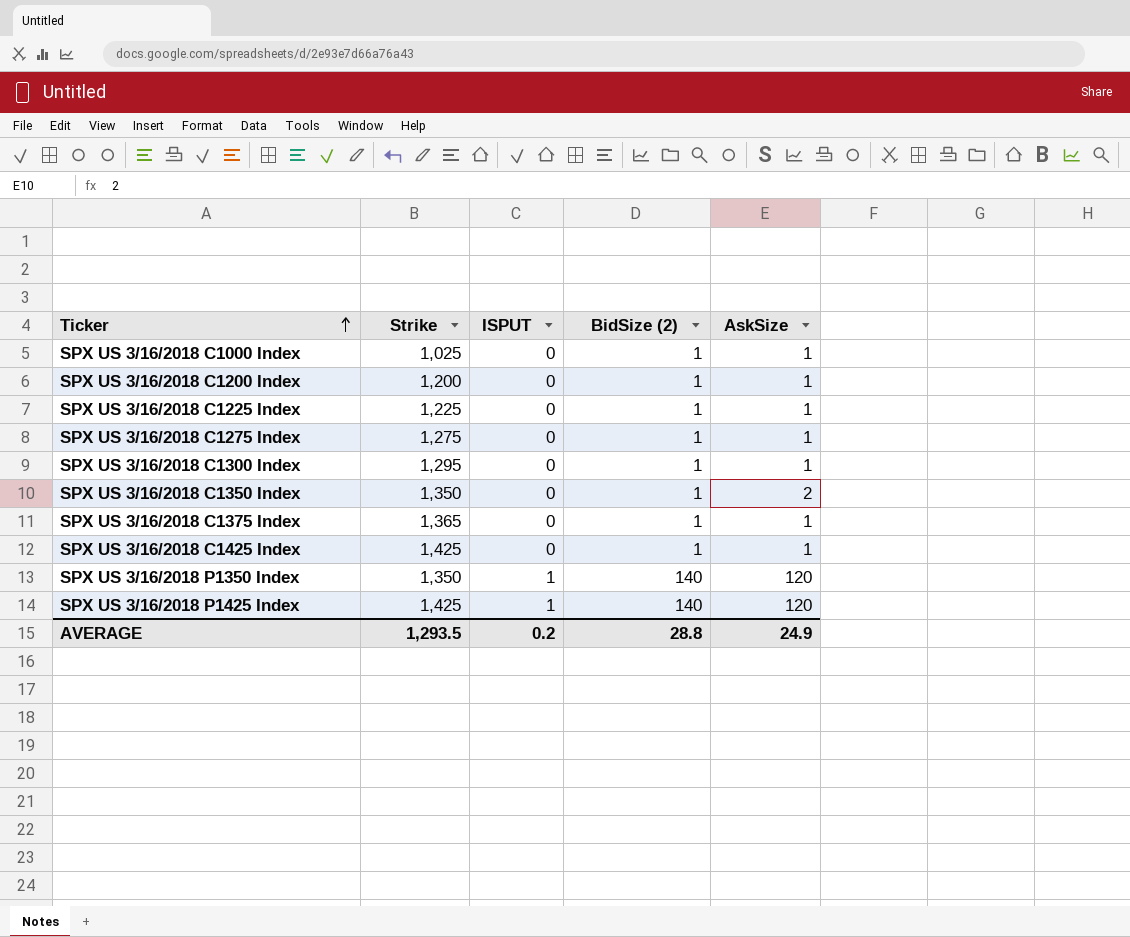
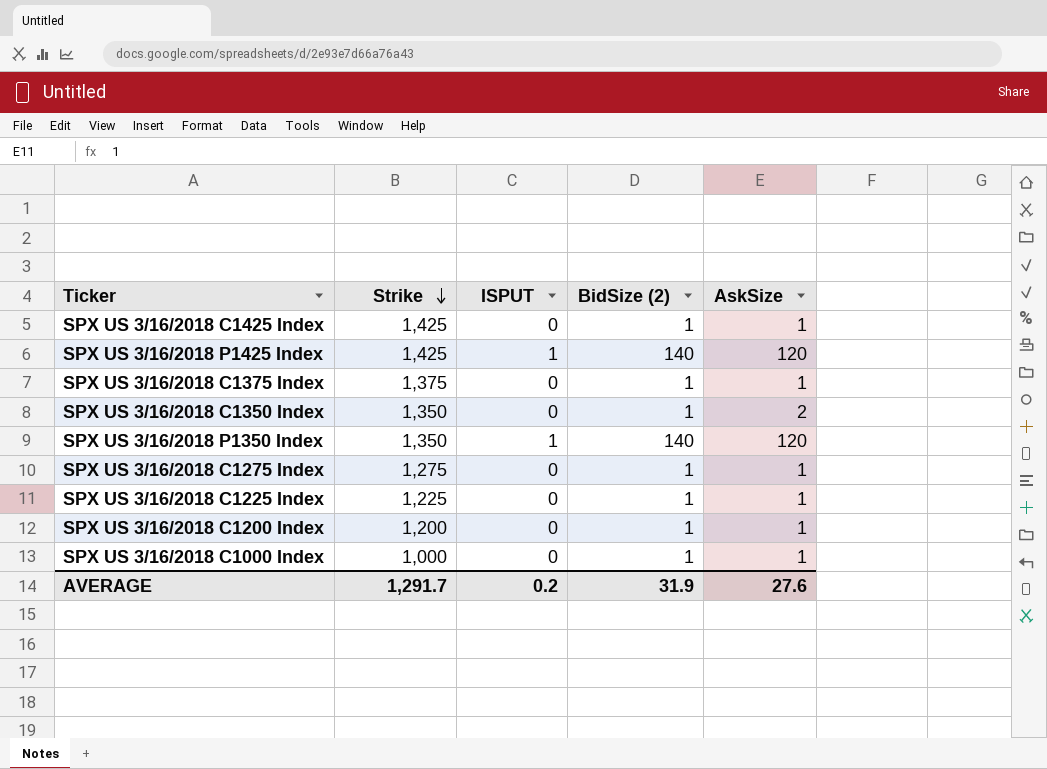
row order: Ticker ascending -> Strike descending
row SPX US 3/16/2018 C1300 Index: 1,295 | 0 | 1 | 1 -> none
SPX US 3/16/2018 C1375 Index | Strike: 1,365 -> 1,375
SPX US 3/16/2018 C1000 Index | Strike: 1,025 -> 1,000
AVERAGE | Strike: 1,293.5 -> 1,291.7
AVERAGE | BidSize (2): 28.8 -> 31.9
AVERAGE | AskSize: 24.9 -> 27.6

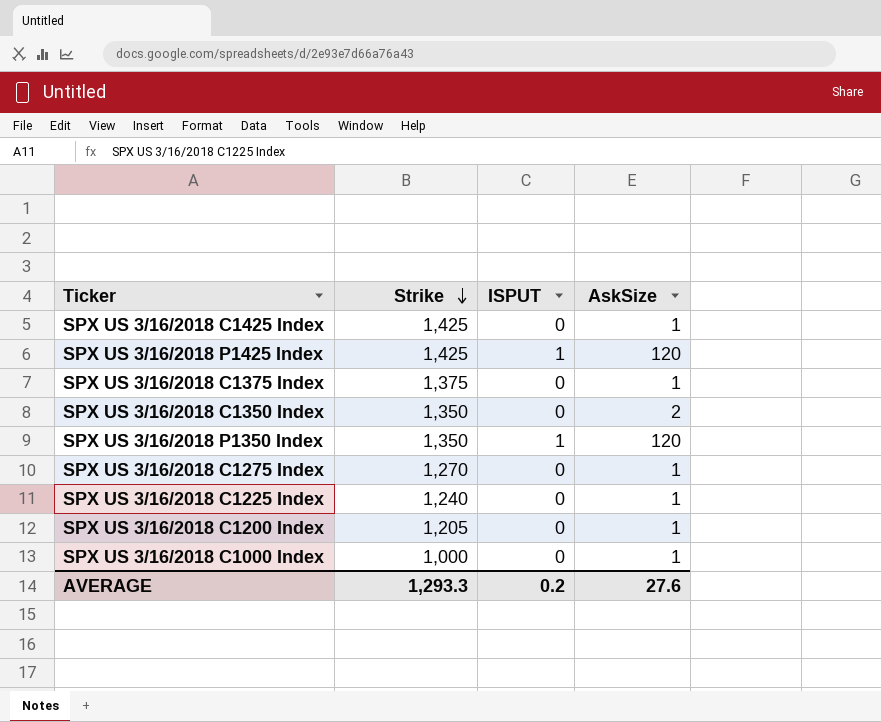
column BidSize (2) | position: 4 -> none
SPX US 3/16/2018 C1275 Index | Strike: 1,275 -> 1,270
SPX US 3/16/2018 C1225 Index | Strike: 1,225 -> 1,240
SPX US 3/16/2018 C1200 Index | Strike: 1,200 -> 1,205
AVERAGE | Strike: 1,291.7 -> 1,293.3

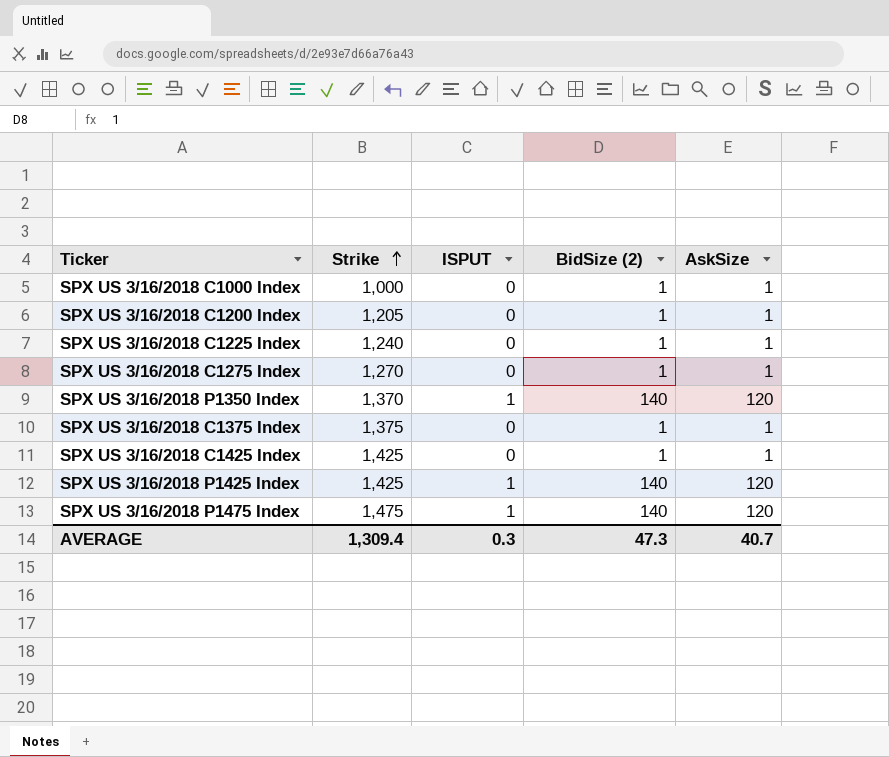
row order: Strike descending -> Strike ascending
column BidSize (2) | position: none -> 4
row SPX US 3/16/2018 C1350 Index: 1,350 | 0 | 2 -> none
SPX US 3/16/2018 P1350 Index | Strike: 1,350 -> 1,370
row SPX US 3/16/2018 P1475 Index: none -> 1,475 | 1 | 140 | 120
AVERAGE | Strike: 1,293.3 -> 1,309.4
AVERAGE | ISPUT: 0.2 -> 0.3
AVERAGE | AskSize: 27.6 -> 40.7

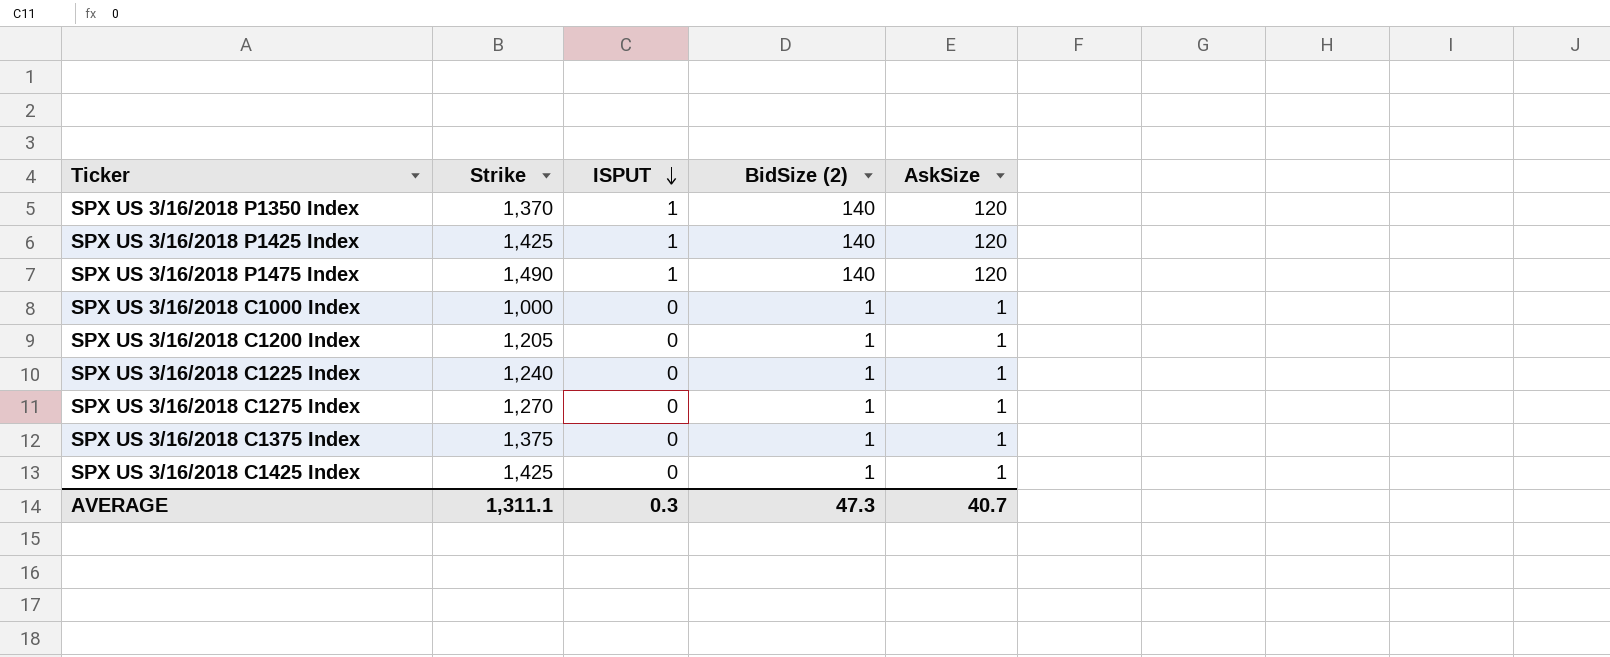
row order: Strike ascending -> ISPUT descending
SPX US 3/16/2018 P1475 Index | Strike: 1,475 -> 1,490
AVERAGE | Strike: 1,309.4 -> 1,311.1

